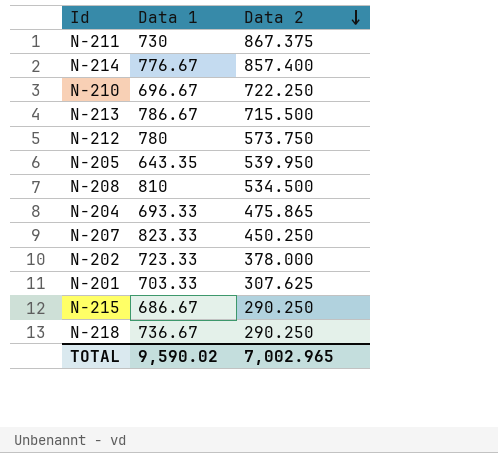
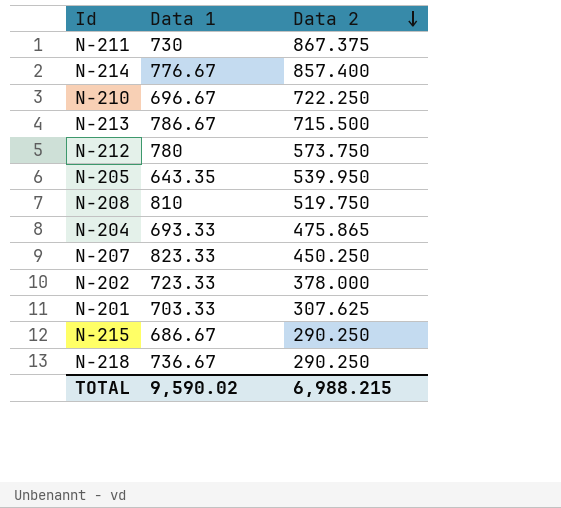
N-208 | Data 2: 534.500 -> 519.750
TOTAL | Data 2: 7,002.965 -> 6,988.215

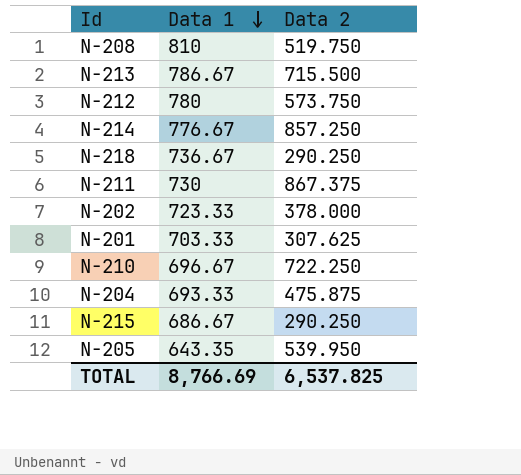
row order: Data 2 descending -> Data 1 descending
row N-207: 823.33 | 450.250 -> none
N-214 | Data 2: 857.400 -> 857.250
N-204 | Data 2: 475.865 -> 475.875
TOTAL | Data 1: 9,590.02 -> 8,766.69
TOTAL | Data 2: 6,988.215 -> 6,537.825

